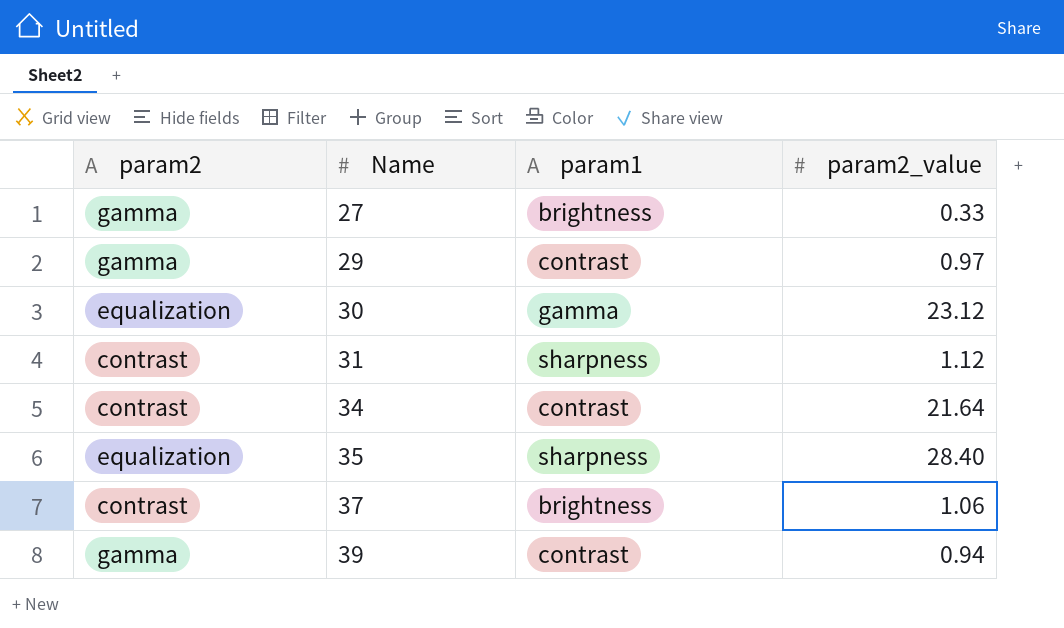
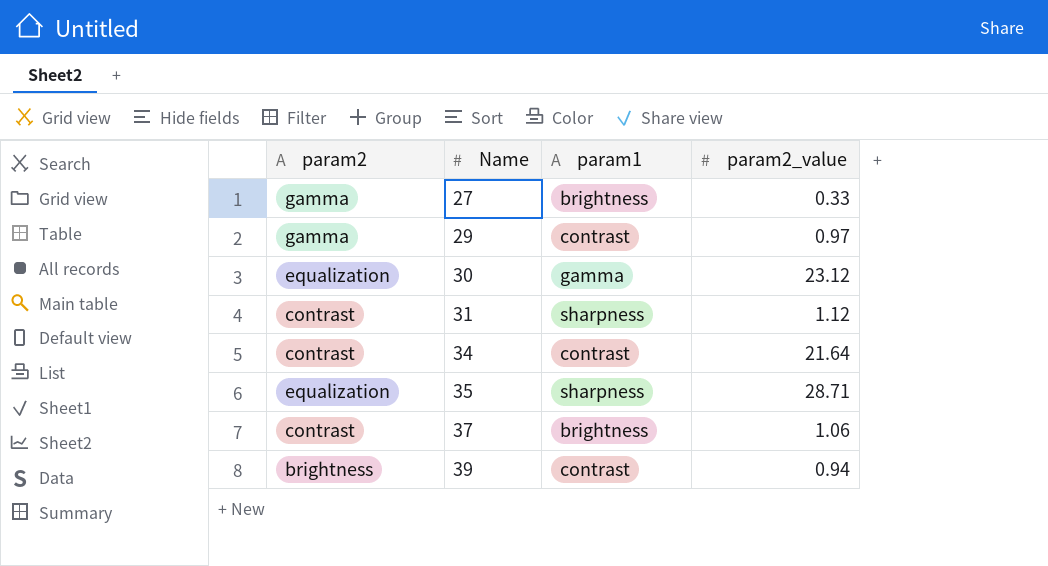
35 | param2_value: 28.40 -> 28.71
39 | param2: gamma -> brightness

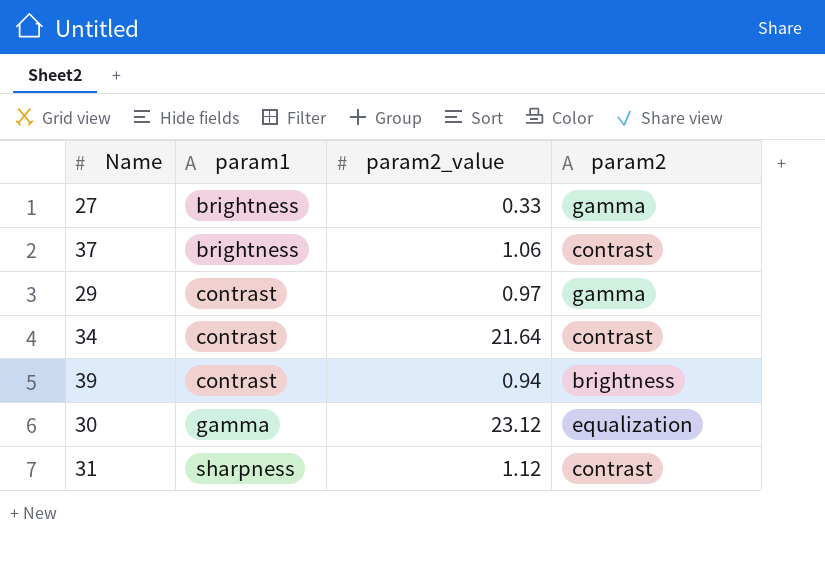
row order: Name ascending -> param1 ascending
column param2 | position: 1 -> 4
row 35: equalization | sharpness | 28.71 -> none

